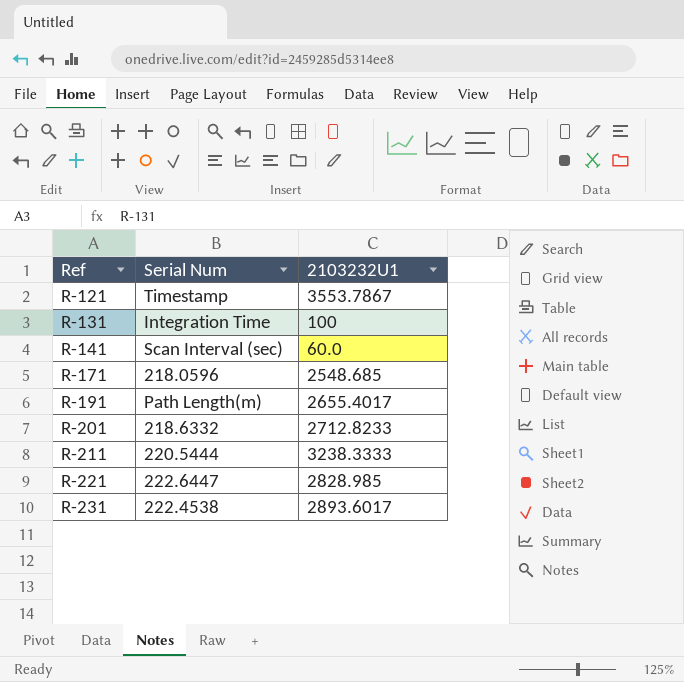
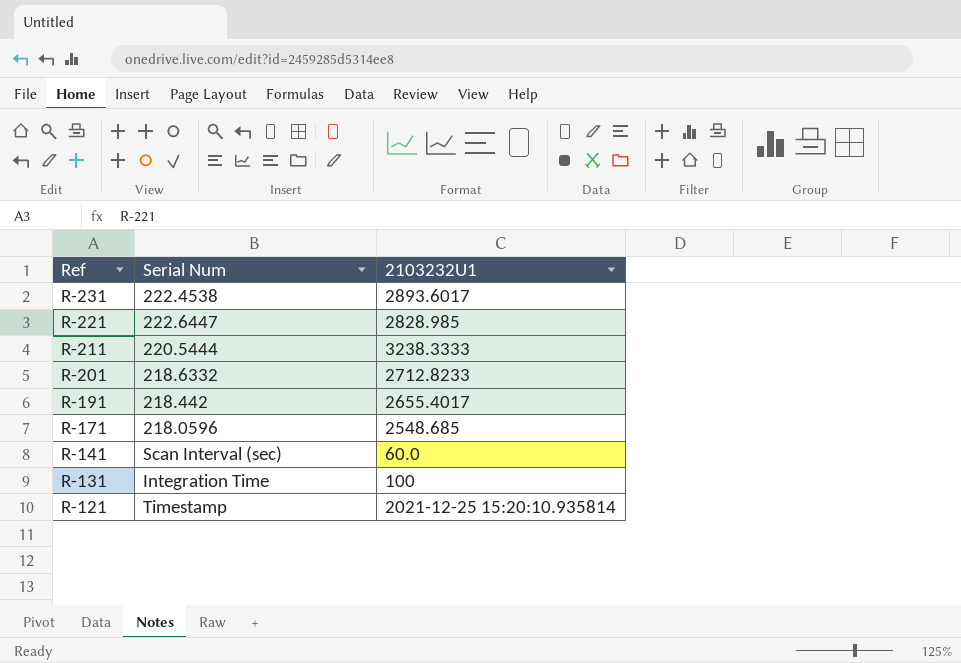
row order: Ref ascending -> Ref descending
R-191 | Serial Num: Path Length(m) -> 218.442
R-121 | 2103232U1: 3553.7867 -> 2021-12-25 15:20:10.935814

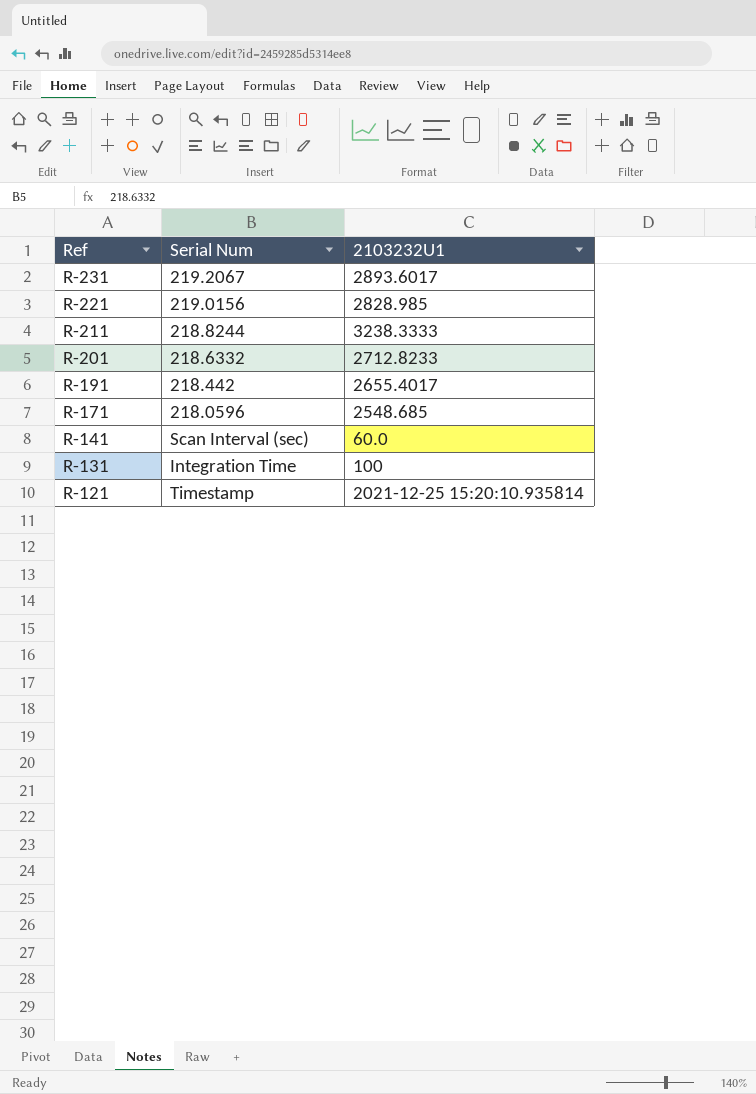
R-231 | Serial Num: 222.4538 -> 219.2067
R-221 | Serial Num: 222.6447 -> 219.0156
R-211 | Serial Num: 220.5444 -> 218.8244

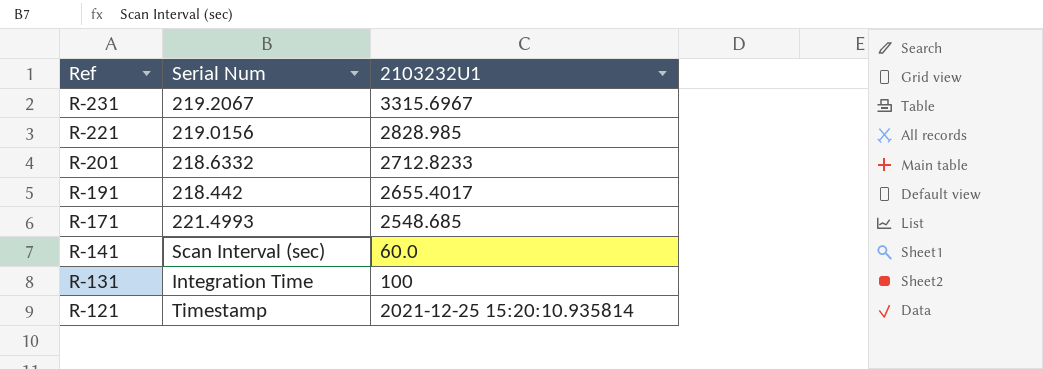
row R-211: 218.8244 | 3238.3333 -> none
R-231 | 2103232U1: 2893.6017 -> 3315.6967
R-171 | Serial Num: 218.0596 -> 221.4993

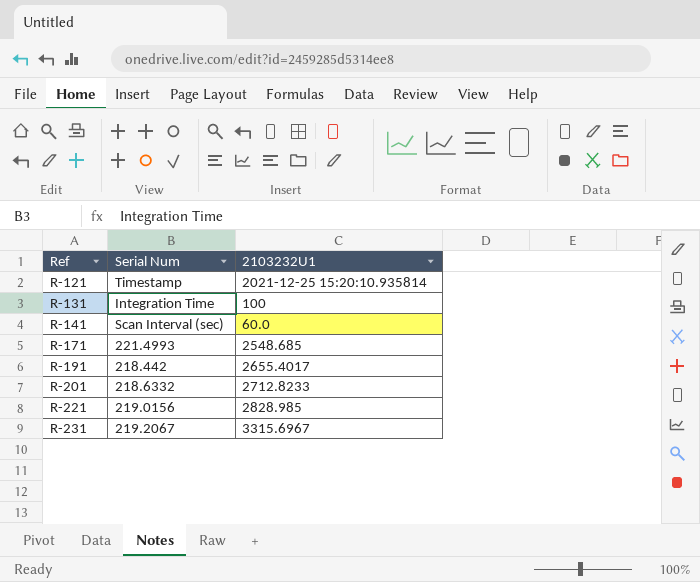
row order: Ref descending -> Ref ascending

